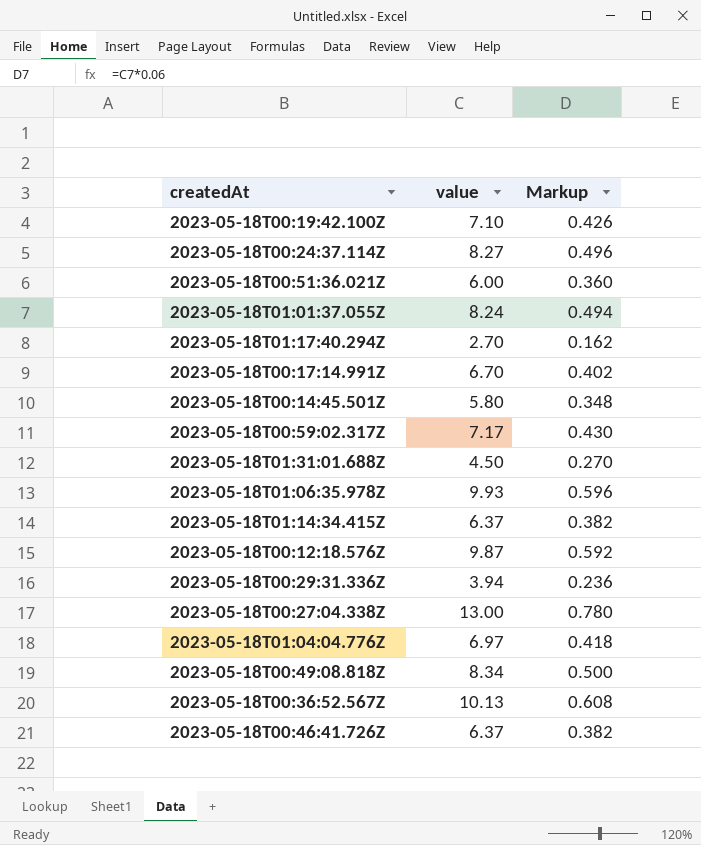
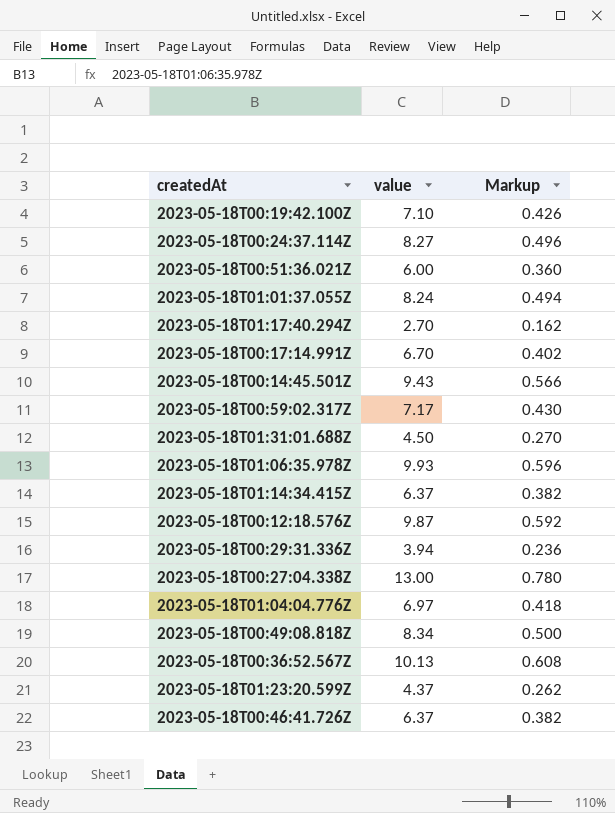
2023-05-18T00:14:45.501Z | value: 5.80 -> 9.43
2023-05-18T00:14:45.501Z | Markup: 0.348 -> 0.566
row 2023-05-18T01:23:20.599Z: none -> 4.37 | 0.262

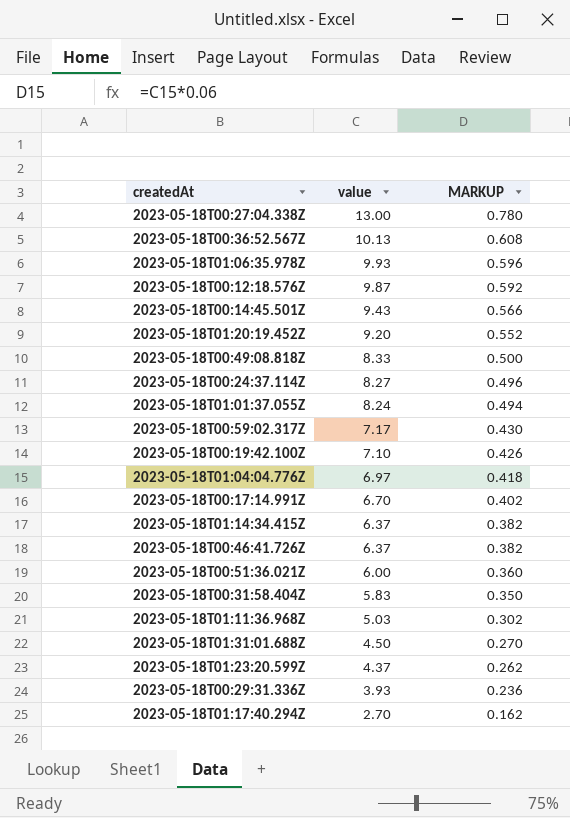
row order: none -> value descending
column name: Markup -> MARKUP
row 2023-05-18T01:20:19.452Z: none -> 9.20 | 0.552
2023-05-18T00:49:08.818Z | value: 8.34 -> 8.33
row 2023-05-18T00:31:58.404Z: none -> 5.83 | 0.350
row 2023-05-18T01:11:36.968Z: none -> 5.03 | 0.302
2023-05-18T00:29:31.336Z | value: 3.94 -> 3.93

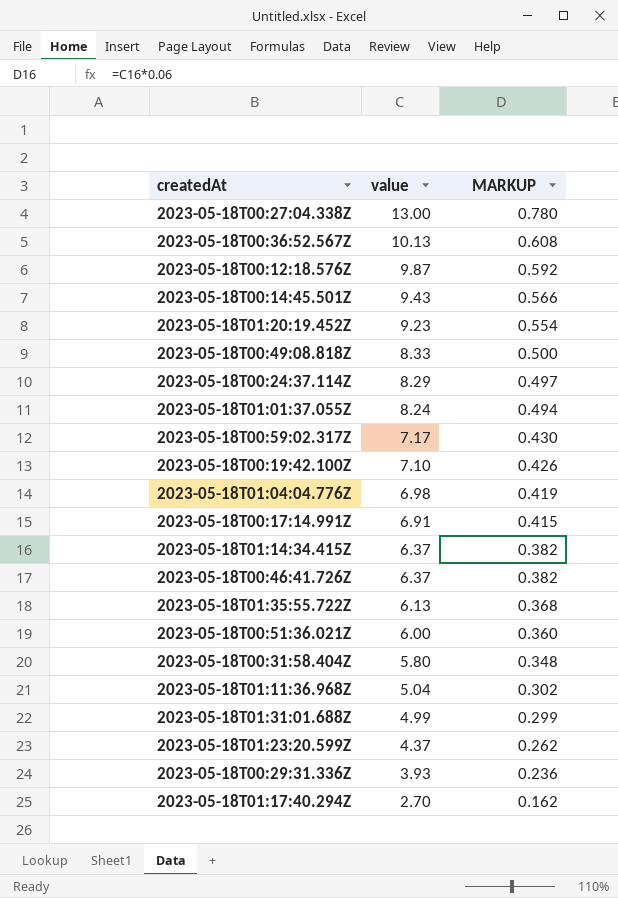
row 2023-05-18T01:06:35.978Z: 9.93 | 0.596 -> none
2023-05-18T01:20:19.452Z | value: 9.20 -> 9.23
2023-05-18T01:20:19.452Z | MARKUP: 0.552 -> 0.554
2023-05-18T00:24:37.114Z | value: 8.27 -> 8.29
2023-05-18T00:24:37.114Z | MARKUP: 0.496 -> 0.497
2023-05-18T01:04:04.776Z | value: 6.97 -> 6.98
2023-05-18T01:04:04.776Z | MARKUP: 0.418 -> 0.419
2023-05-18T00:17:14.991Z | value: 6.70 -> 6.91
2023-05-18T00:17:14.991Z | MARKUP: 0.402 -> 0.415
row 2023-05-18T01:35:55.722Z: none -> 6.13 | 0.368
2023-05-18T00:31:58.404Z | value: 5.83 -> 5.80
2023-05-18T00:31:58.404Z | MARKUP: 0.350 -> 0.348
2023-05-18T01:11:36.968Z | value: 5.03 -> 5.04
2023-05-18T01:31:01.688Z | value: 4.50 -> 4.99
2023-05-18T01:31:01.688Z | MARKUP: 0.270 -> 0.299

